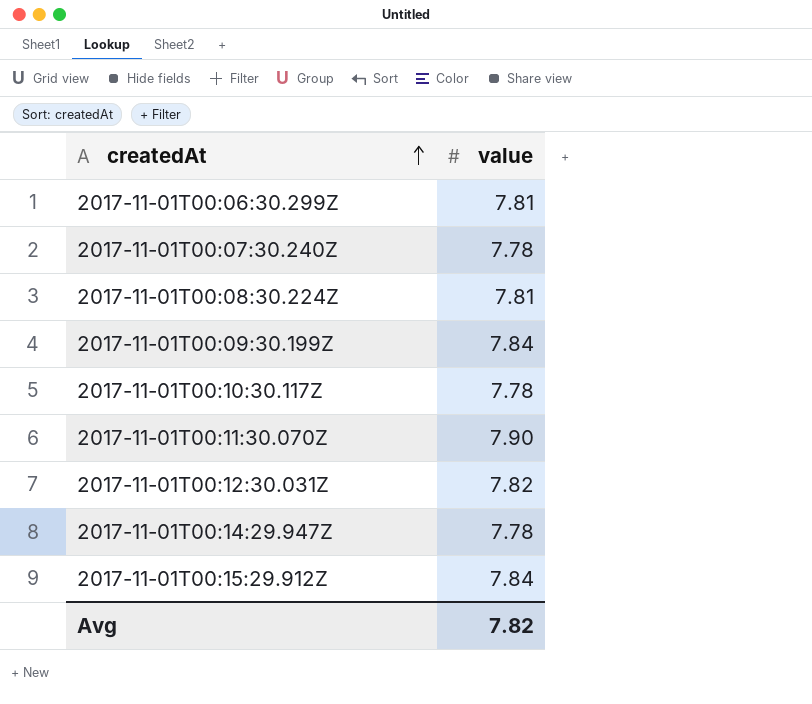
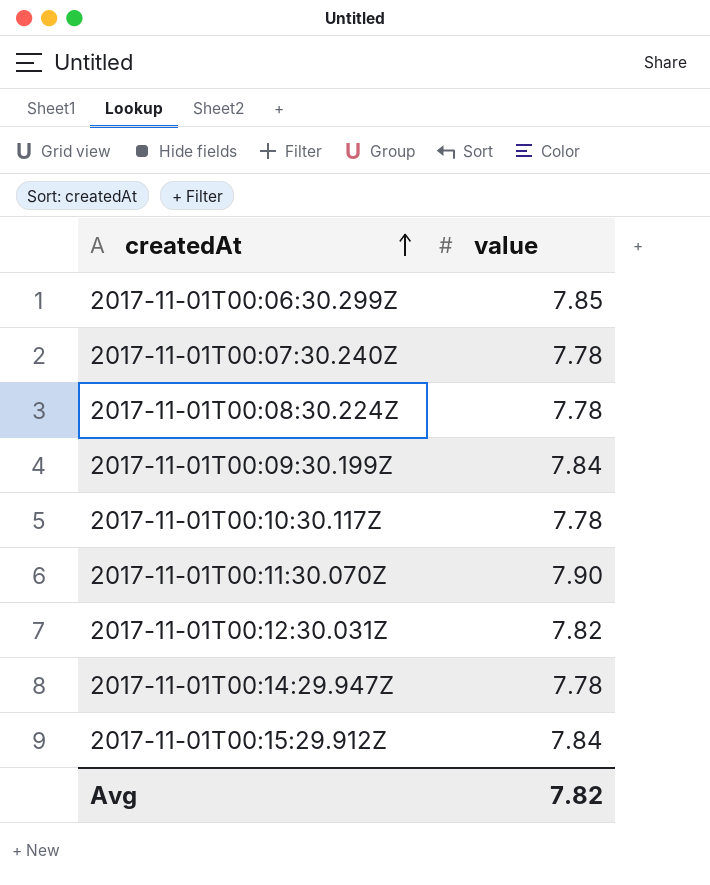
2017-11-01T00:06:30.299Z | value: 7.81 -> 7.85
2017-11-01T00:08:30.224Z | value: 7.81 -> 7.78

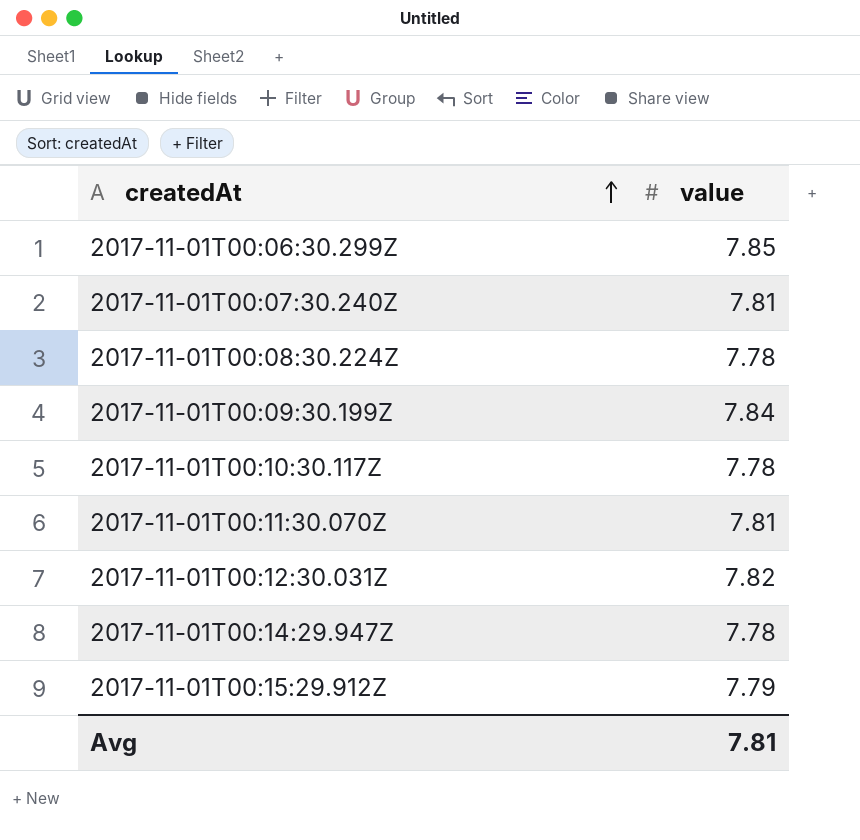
2017-11-01T00:07:30.240Z | value: 7.78 -> 7.81
2017-11-01T00:11:30.070Z | value: 7.90 -> 7.81
2017-11-01T00:15:29.912Z | value: 7.84 -> 7.79
Avg | value: 7.82 -> 7.81

